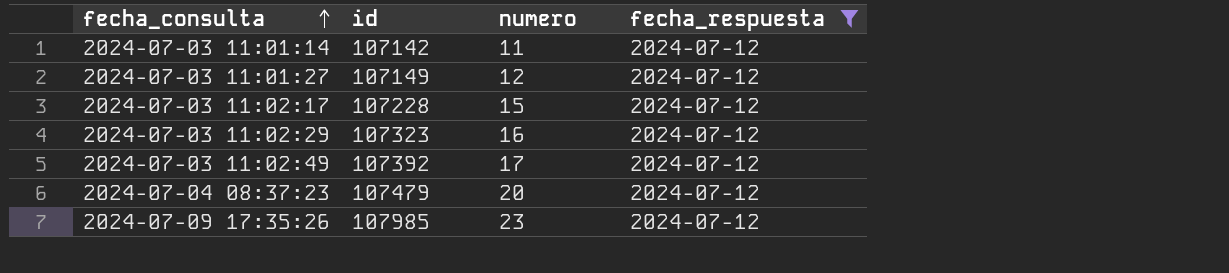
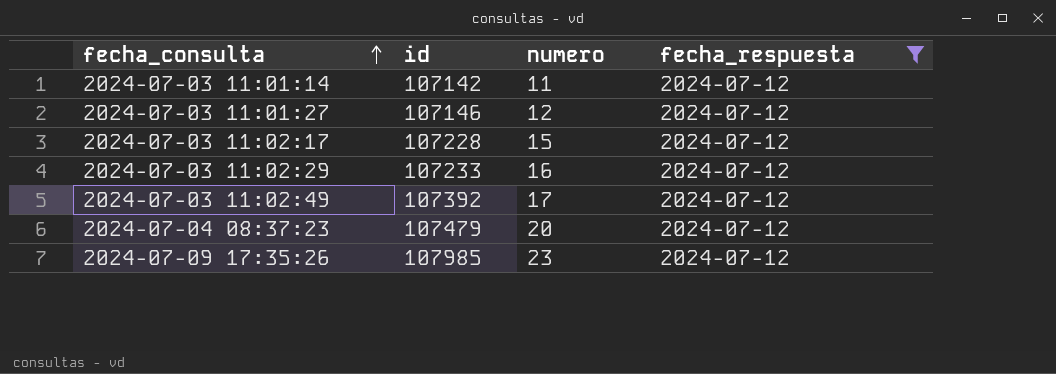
2024-07-03 11:01:27 | id: 107149 -> 107146
2024-07-03 11:02:29 | id: 107323 -> 107233

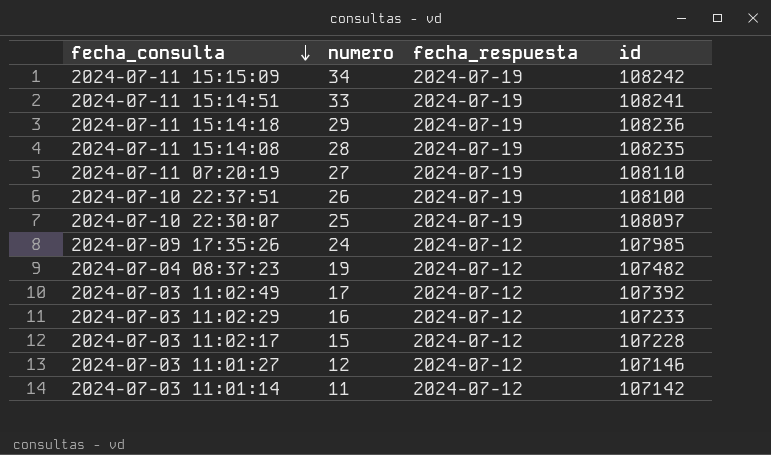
filter: fecha_respuesta = 2024-07-12 -> none
row order: fecha_consulta ascending -> fecha_consulta descending
column id | position: 2 -> 4
2024-07-09 17:35:26 | numero: 23 -> 24
2024-07-04 08:37:23 | numero: 20 -> 19
2024-07-04 08:37:23 | id: 107479 -> 107482

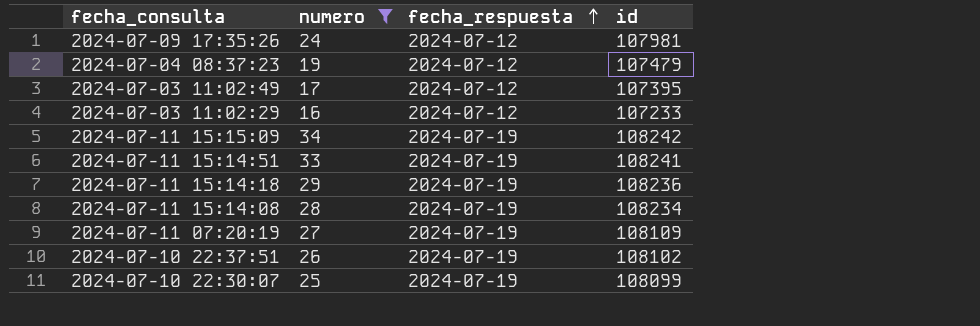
filter: none -> numero >= 16
row order: fecha_consulta descending -> fecha_respuesta ascending
2024-07-09 17:35:26 | id: 107985 -> 107981
2024-07-04 08:37:23 | id: 107482 -> 107479
2024-07-03 11:02:49 | id: 107392 -> 107395
2024-07-11 15:14:08 | id: 108235 -> 108234
2024-07-11 07:20:19 | id: 108110 -> 108109
2024-07-10 22:37:51 | id: 108100 -> 108102
2024-07-10 22:30:07 | id: 108097 -> 108099

